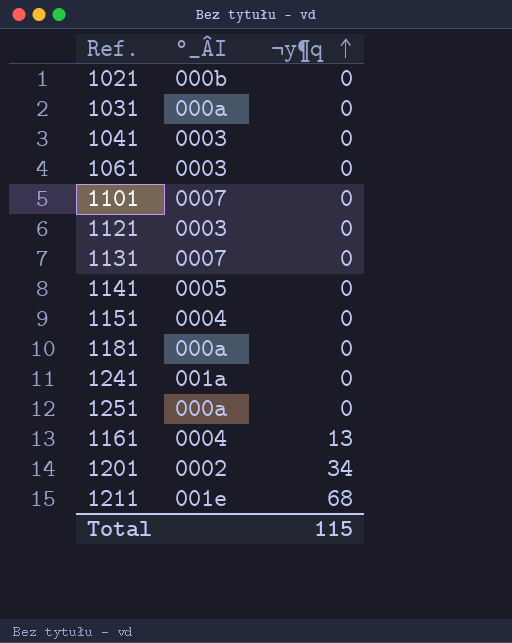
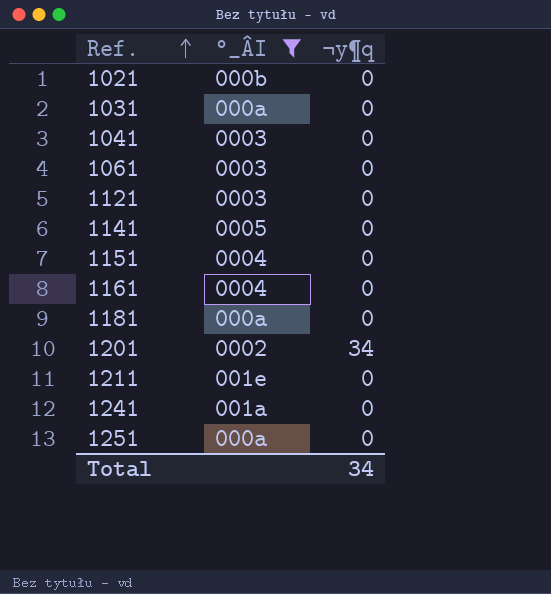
filter: none -> °_ÂI != 0007
row order: ¬y¶q ascending -> Ref. ascending
1161 | ¬y¶q: 13 -> 0
1211 | ¬y¶q: 68 -> 0
Total | ¬y¶q: 115 -> 34

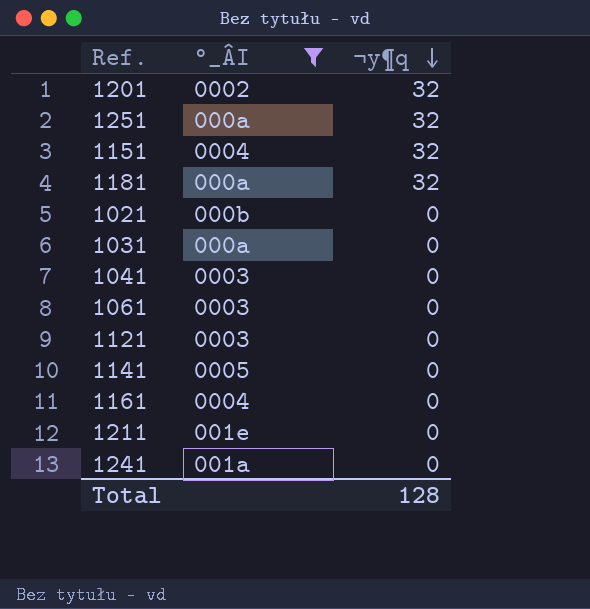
row order: Ref. ascending -> ¬y¶q descending
1201 | ¬y¶q: 34 -> 32
1251 | ¬y¶q: 0 -> 32
1151 | ¬y¶q: 0 -> 32
1181 | ¬y¶q: 0 -> 32
Total | ¬y¶q: 34 -> 128

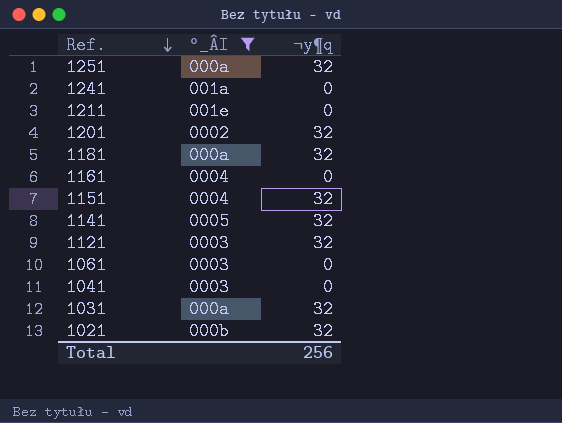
row order: ¬y¶q descending -> Ref. descending
1141 | ¬y¶q: 0 -> 32
1121 | ¬y¶q: 0 -> 32
1031 | ¬y¶q: 0 -> 32
1021 | ¬y¶q: 0 -> 32
Total | ¬y¶q: 128 -> 256

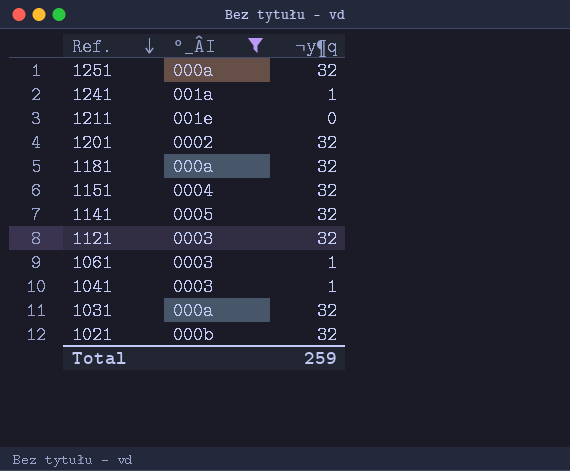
row 1161: 0004 | 0 -> none
1241 | ¬y¶q: 0 -> 1
1061 | ¬y¶q: 0 -> 1
1041 | ¬y¶q: 0 -> 1
Total | ¬y¶q: 256 -> 259

